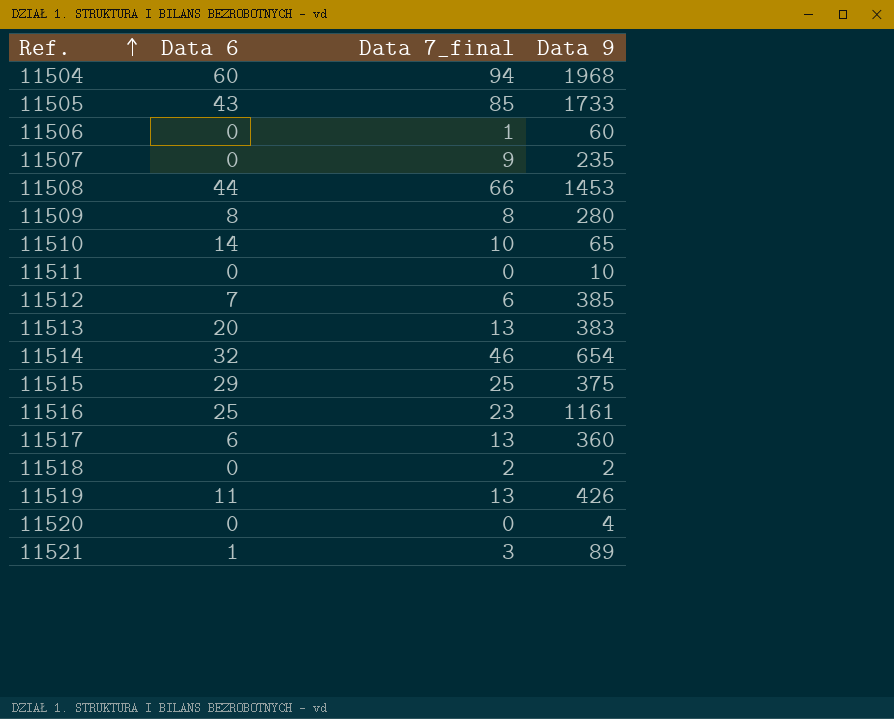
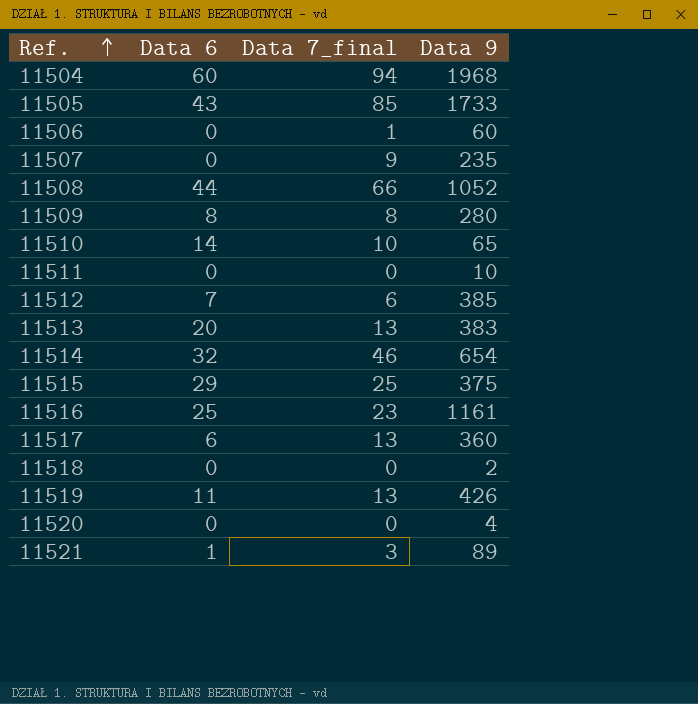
11508 | Data 9: 1453 -> 1052
11518 | Data 7_final: 2 -> 0

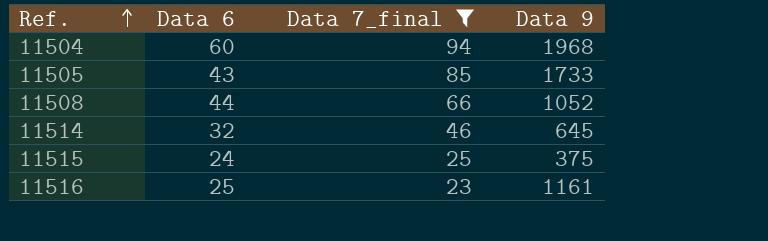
filter: none -> Data 7_final >= 23
11514 | Data 9: 654 -> 645
11515 | Data 6: 29 -> 24

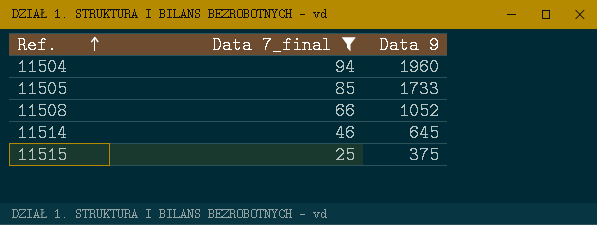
column Data 6 | position: 2 -> none
row 11516: 25 | 23 | 1161 -> none
11504 | Data 9: 1968 -> 1960

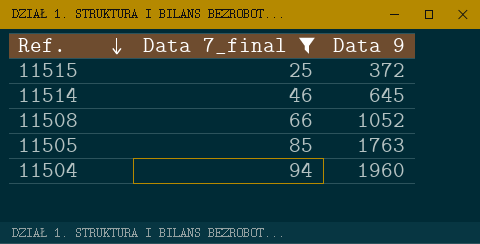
row order: Ref. ascending -> Ref. descending
11515 | Data 9: 375 -> 372
11505 | Data 9: 1733 -> 1763

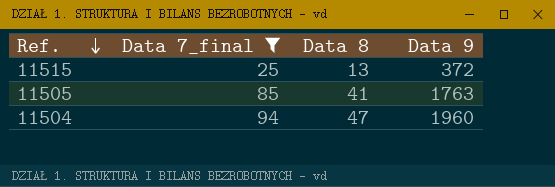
column Data 8 | position: none -> 3
row 11514: 46 | 645 -> none
row 11508: 66 | 1052 -> none

